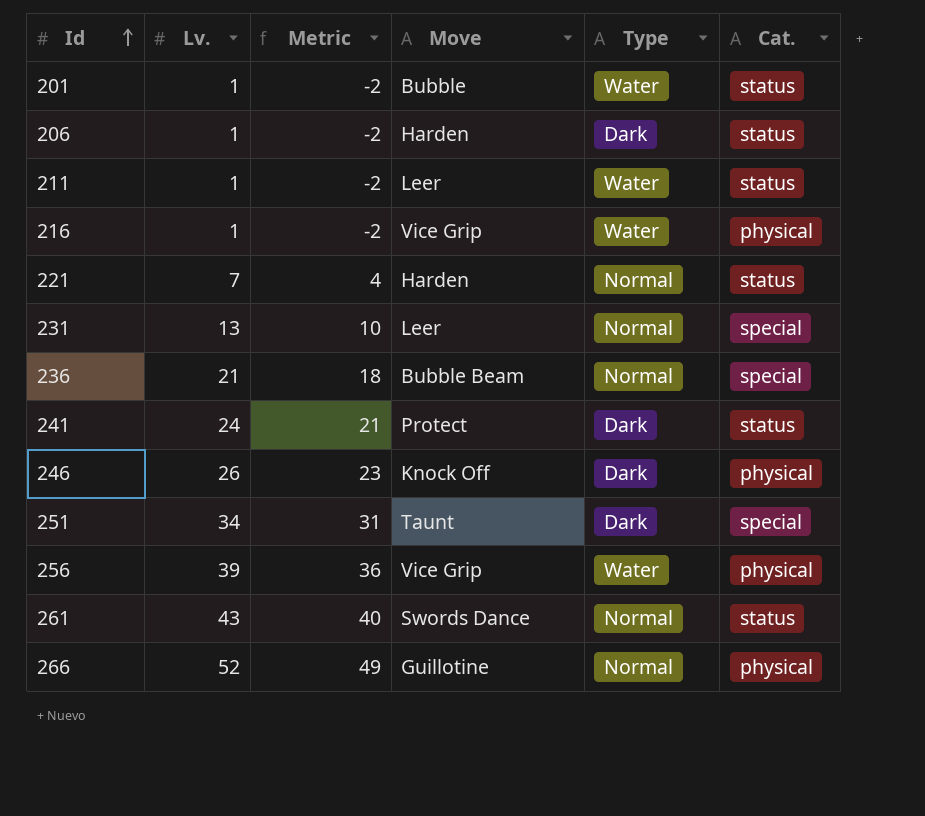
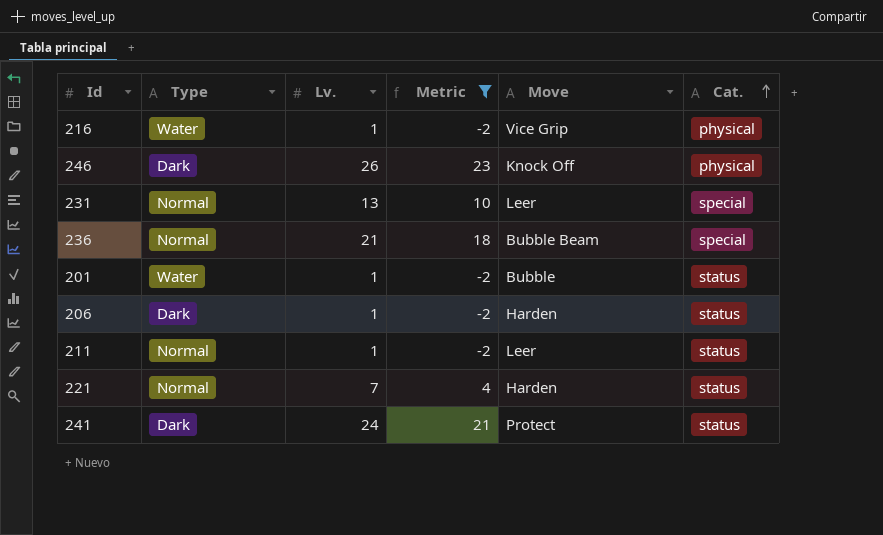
filter: none -> Metric <= 23
row order: Id ascending -> Cat. ascending
column Type | position: 5 -> 2
211 | Type: Water -> Normal

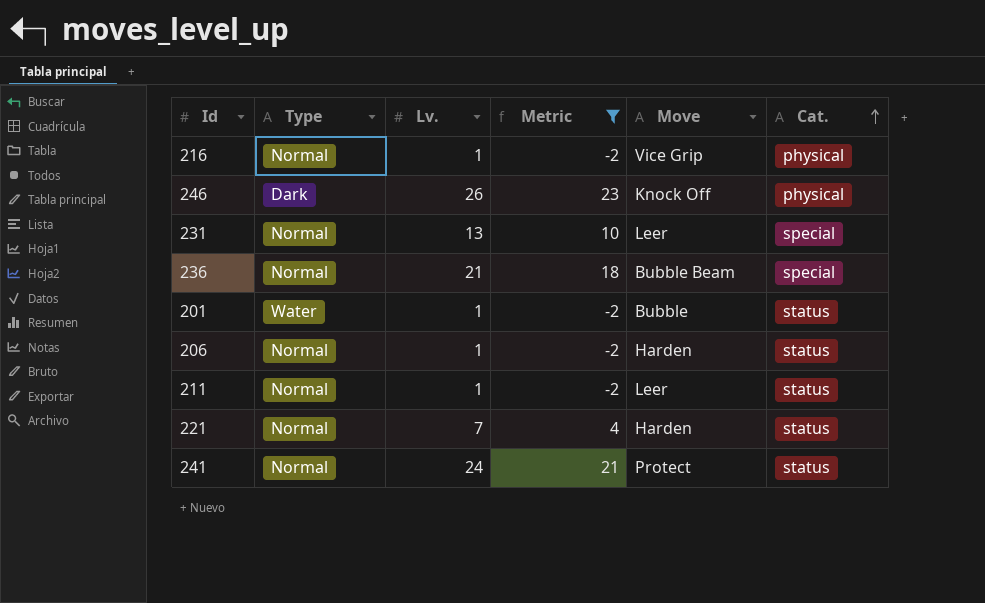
216 | Type: Water -> Normal
206 | Type: Dark -> Normal
241 | Type: Dark -> Normal

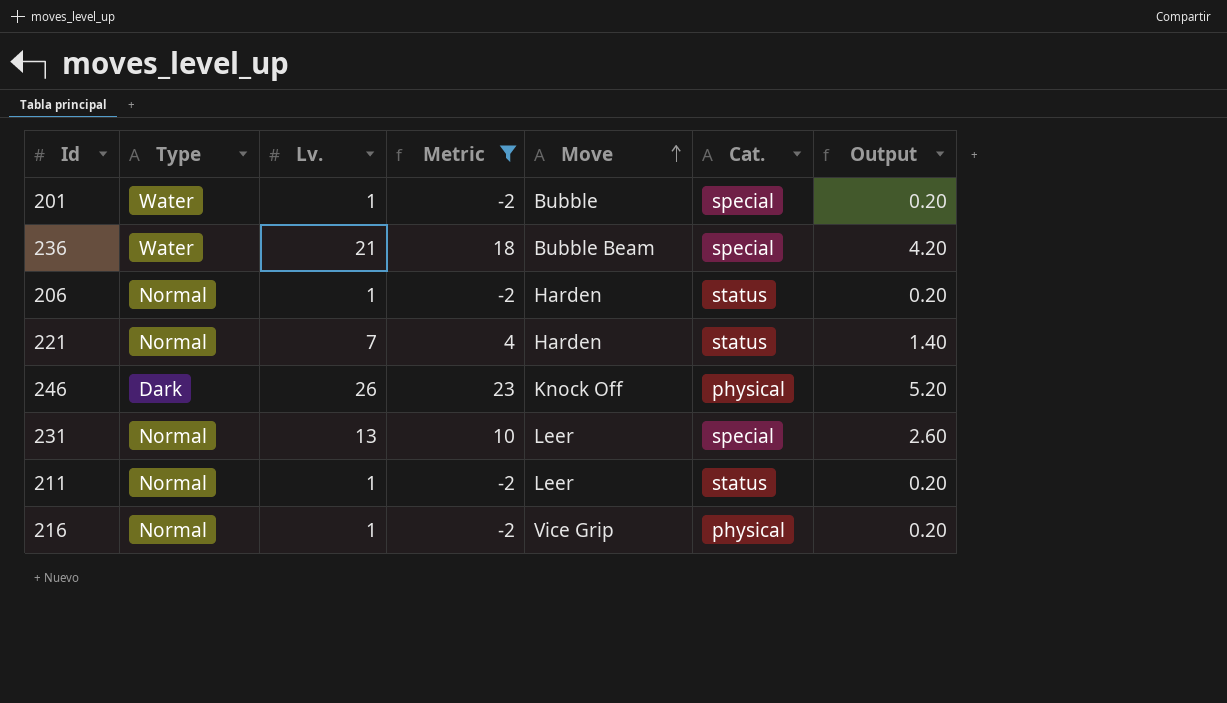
row order: Cat. ascending -> Move ascending
column Output | formula: none -> [Lv.] * 0.2
row 241: Normal | 24 | 21 | Protect | status -> none
201 | Cat.: status -> special
236 | Type: Normal -> Water

